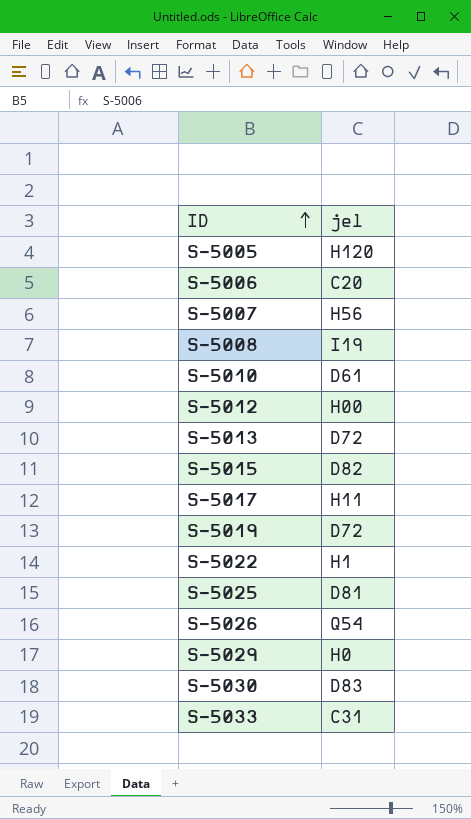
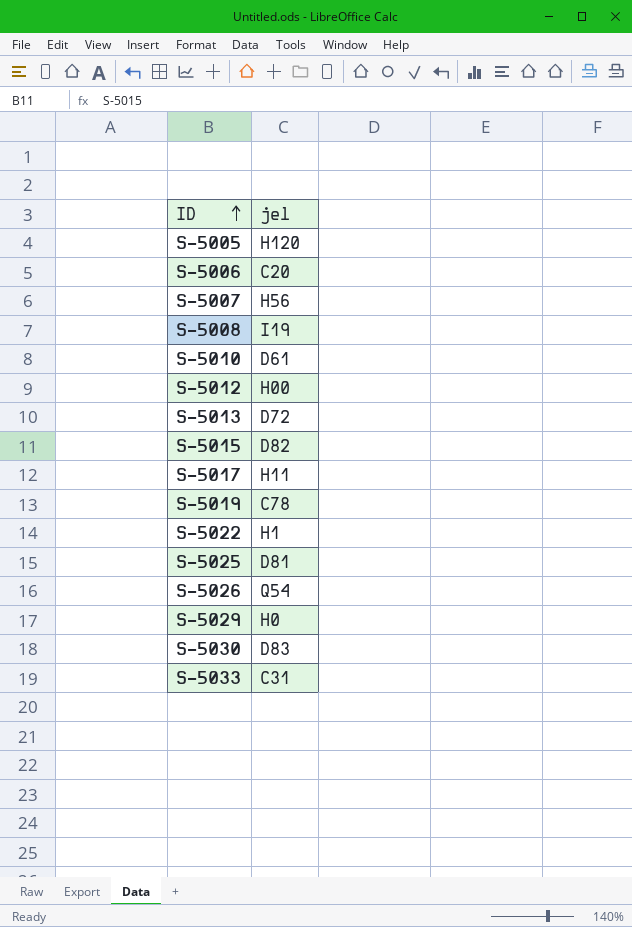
S-5019 | jel: D72 -> C78

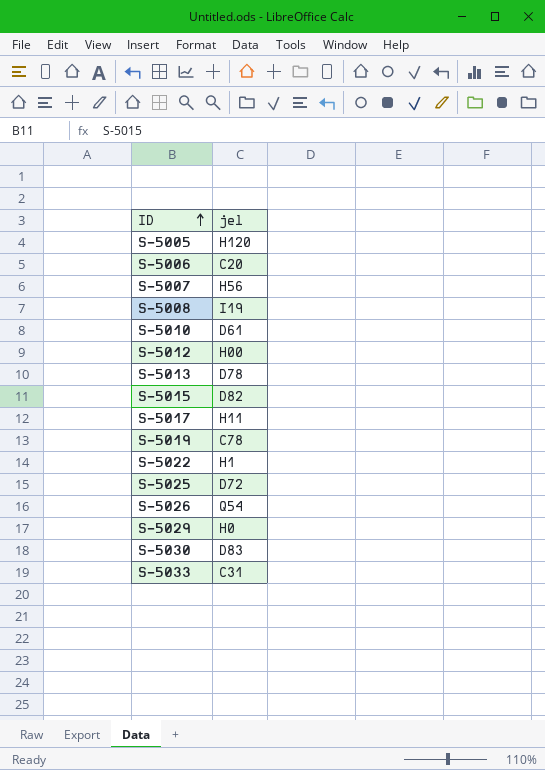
S-5013 | jel: D72 -> D78
S-5025 | jel: D81 -> D72

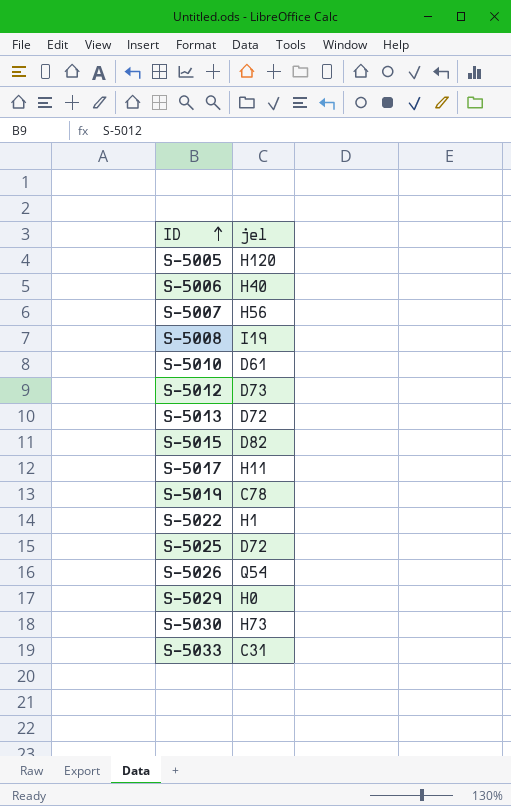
S-5006 | jel: C20 -> H40
S-5012 | jel: H00 -> D73
S-5013 | jel: D78 -> D72
S-5030 | jel: D83 -> H73

